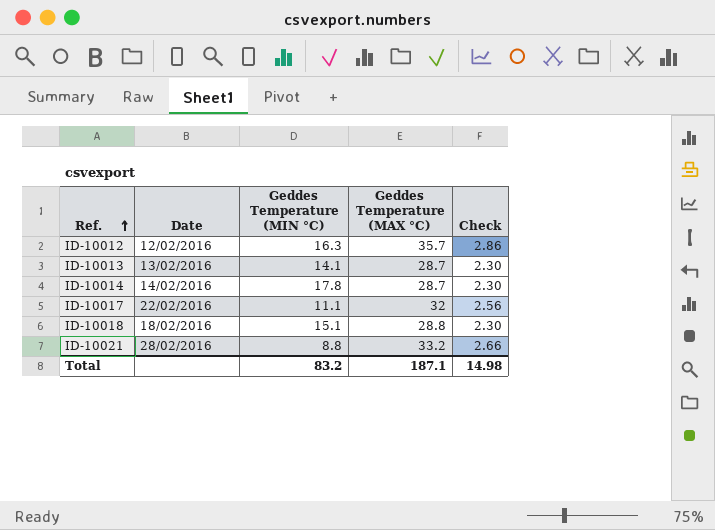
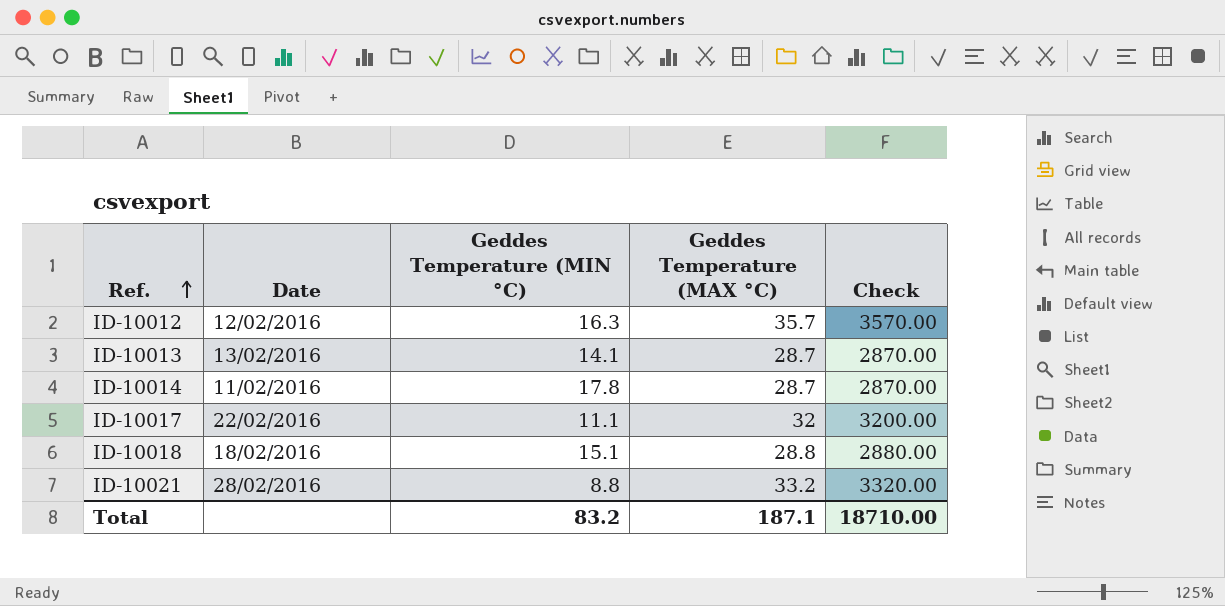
column Check | formula: [Geddes Temperature (MAX °C)] * 0.08 -> [Geddes Temperature (MAX °C)] * 100
ID-10014 | Date: 14/02/2016 -> 11/02/2016
Total | Check: 14.98 -> 18710.00

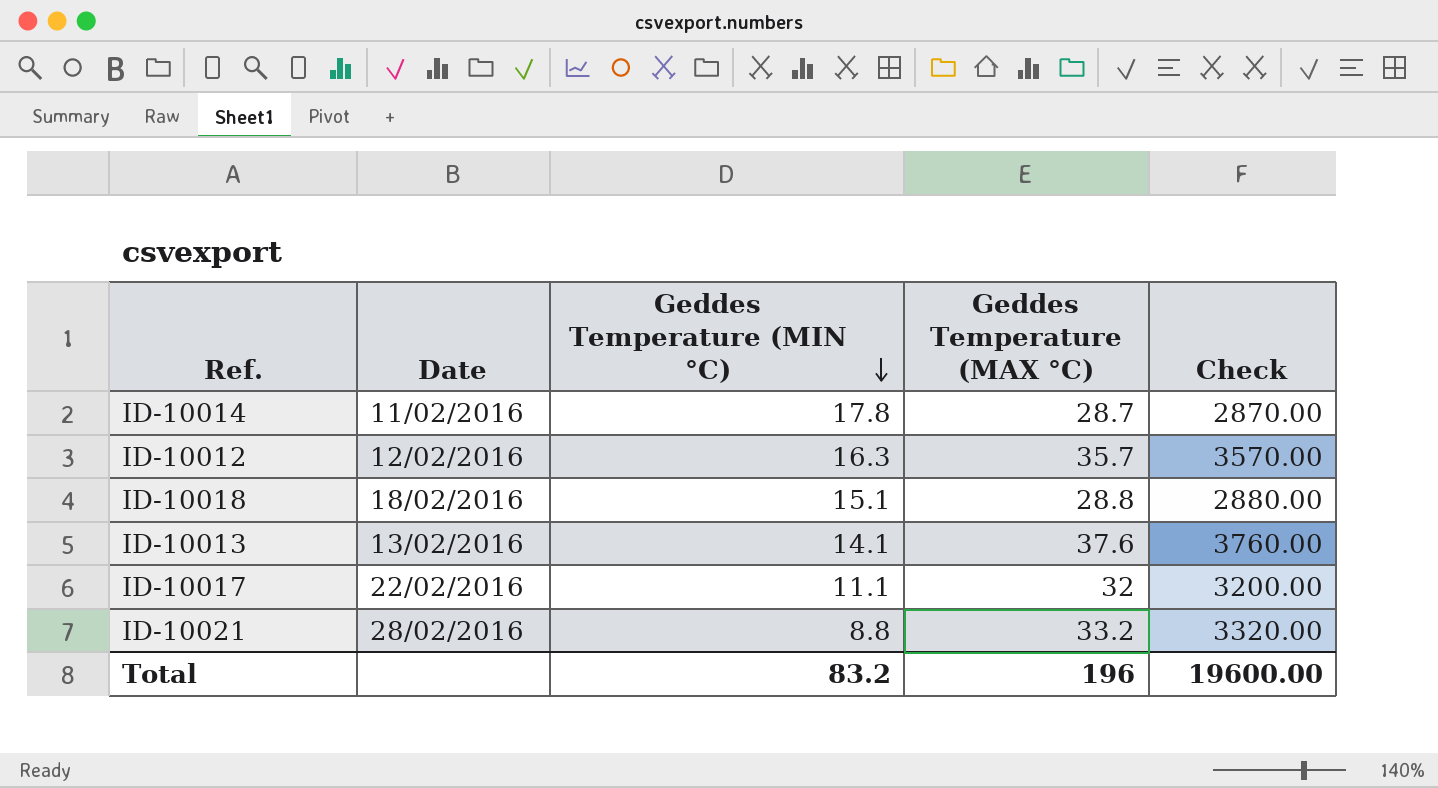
row order: Ref. ascending -> Geddes Temperature (MIN °C) descending
ID-10013 | Geddes Temperature (MAX °C): 28.7 -> 37.6
ID-10013 | Check: 2870.00 -> 3760.00
Total | Geddes Temperature (MAX °C): 187.1 -> 196
Total | Check: 18710.00 -> 19600.00

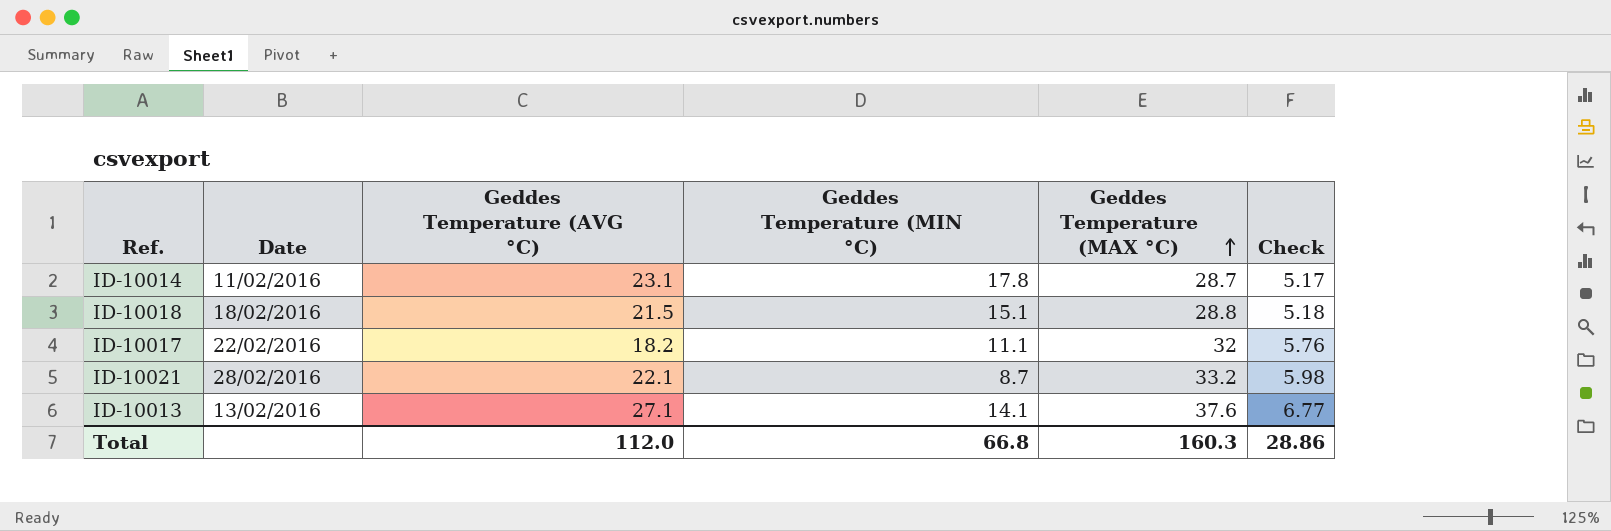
row order: Geddes Temperature (MIN °C) descending -> Geddes Temperature (MAX °C) ascending
column Geddes Temperature (AVG °C) | position: none -> 3
column Check | formula: [Geddes Temperature (MAX °C)] * 100 -> [Geddes Temperature (MAX °C)] * 0.18
row ID-10012: 12/02/2016 | 16.3 | 35.7 | 3570.00 -> none
ID-10021 | Geddes Temperature (MIN °C): 8.8 -> 8.7
Total | Geddes Temperature (MIN °C): 83.2 -> 66.8
Total | Geddes Temperature (MAX °C): 196 -> 160.3
Total | Check: 19600.00 -> 28.86

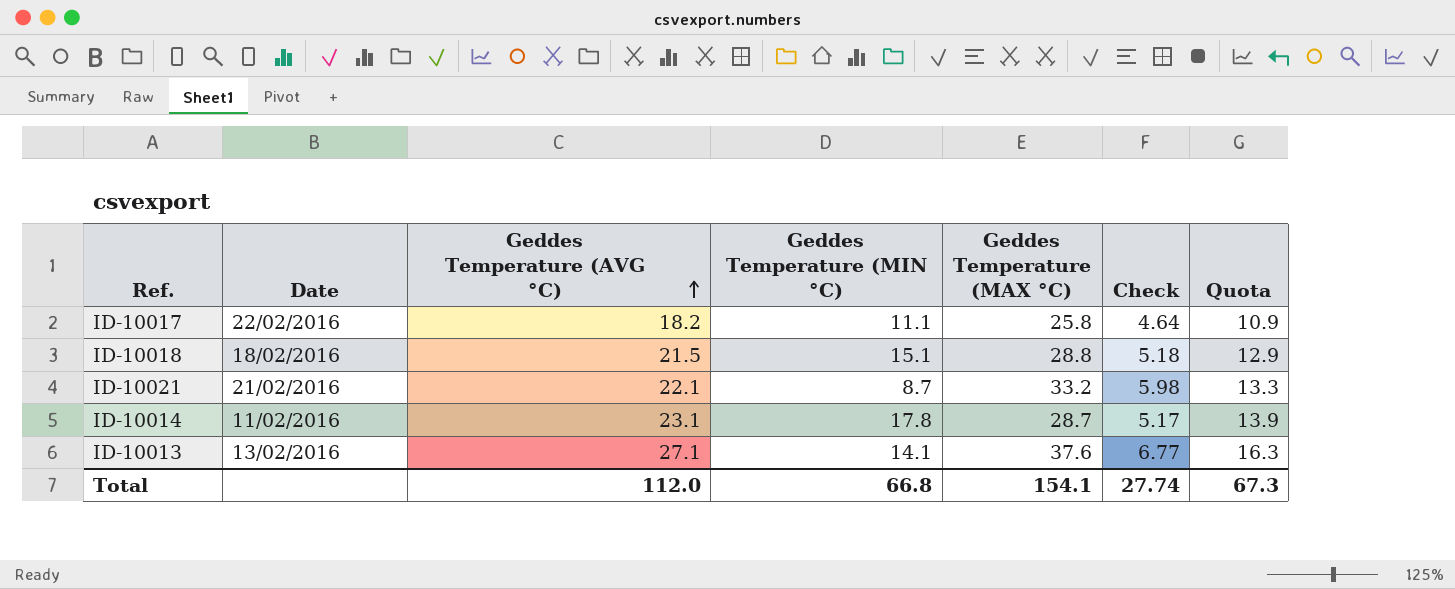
row order: Geddes Temperature (MAX °C) ascending -> Geddes Temperature (AVG °C) ascending
column Quota | formula: none -> [Geddes Temperature (AVG °C)] * 0.6
ID-10017 | Geddes Temperature (MAX °C): 32 -> 25.8
ID-10017 | Check: 5.76 -> 4.64
ID-10021 | Date: 28/02/2016 -> 21/02/2016
Total | Geddes Temperature (MAX °C): 160.3 -> 154.1
Total | Check: 28.86 -> 27.74

